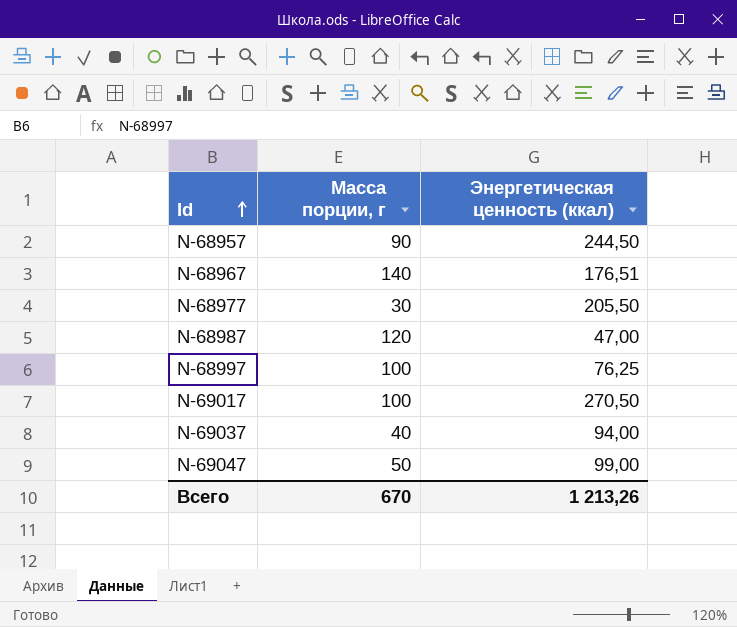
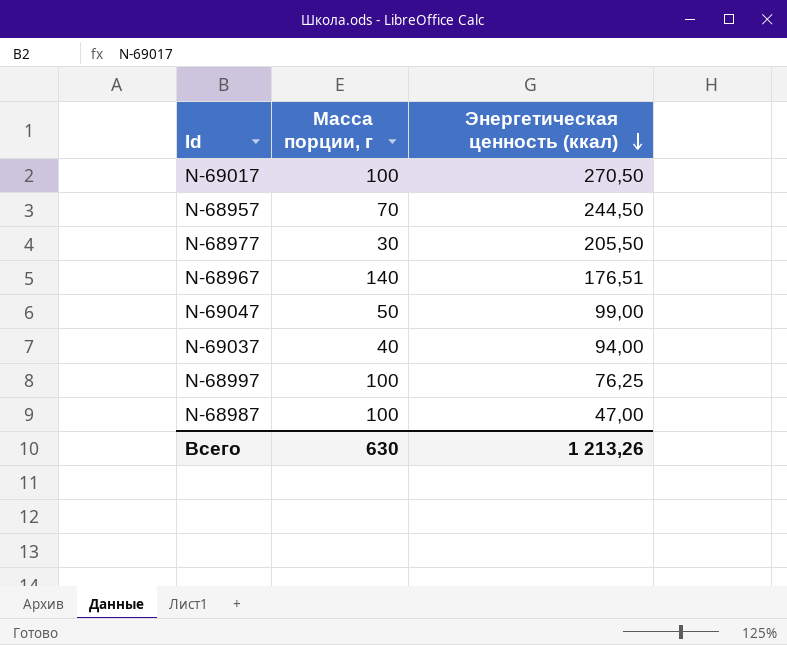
row order: Id ascending -> Энергетическая ценность (ккал) descending
N-68957 | Масса порции, г: 90 -> 70
N-68987 | Масса порции, г: 120 -> 100
Всего | Масса порции, г: 670 -> 630

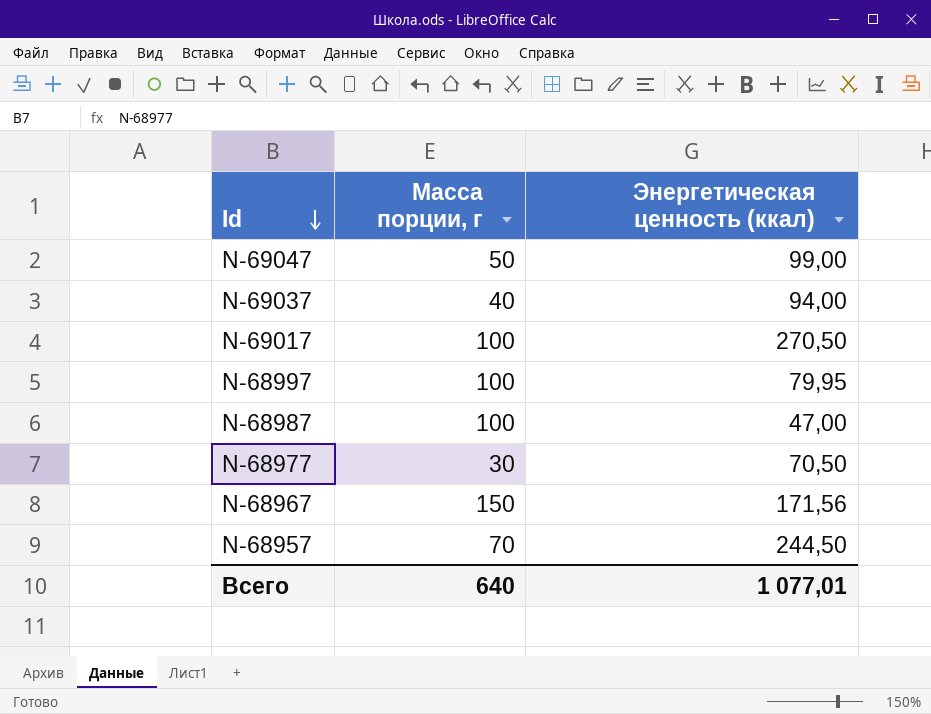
row order: Энергетическая ценность (ккал) descending -> Id descending
N-68997 | Энергетическая ценность (ккал): 76,25 -> 79,95
N-68977 | Энергетическая ценность (ккал): 205,50 -> 70,50
N-68967 | Масса порции, г: 140 -> 150
N-68967 | Энергетическая ценность (ккал): 176,51 -> 171,56
Всего | Масса порции, г: 630 -> 640
Всего | Энергетическая ценность (ккал): 1 213,26 -> 1 077,01

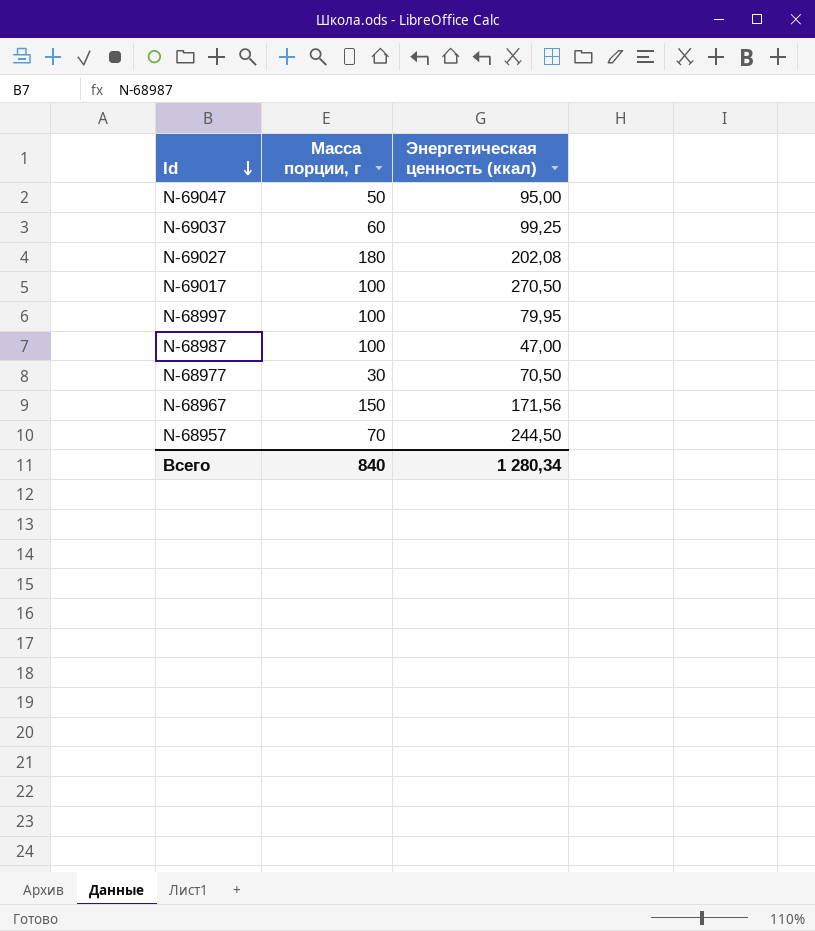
N-69047 | Энергетическая ценность (ккал): 99,00 -> 95,00
N-69037 | Масса порции, г: 40 -> 60
N-69037 | Энергетическая ценность (ккал): 94,00 -> 99,25
row N-69027: none -> 180 | 202,08
Всего | Масса порции, г: 640 -> 840
Всего | Энергетическая ценность (ккал): 1 077,01 -> 1 280,34

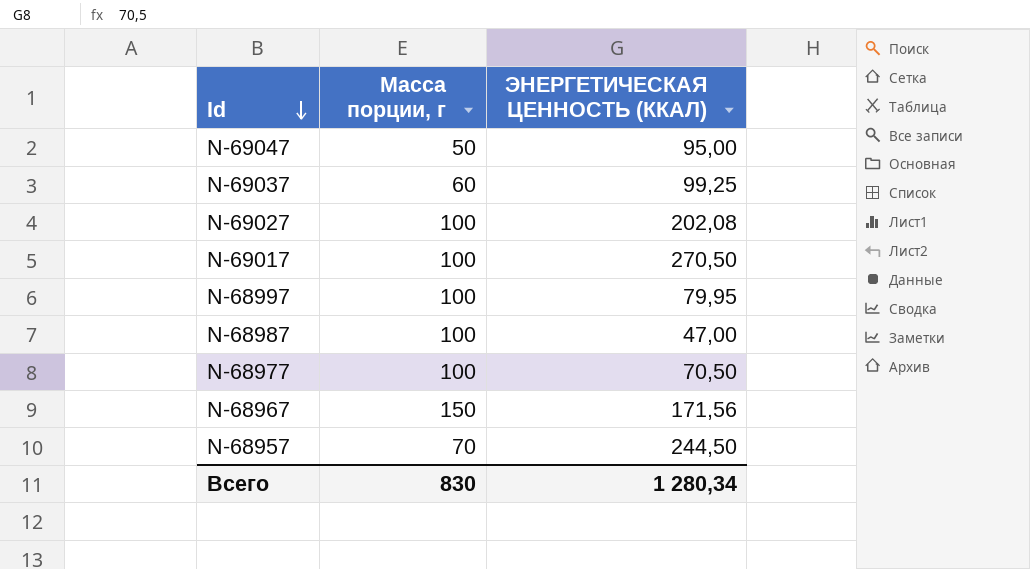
column name: Энергетическая ценность (ккал) -> ЭНЕРГЕТИЧЕСКАЯ ЦЕННОСТЬ (ККАЛ)
N-69027 | Масса порции, г: 180 -> 100
N-68977 | Масса порции, г: 30 -> 100
Всего | Масса порции, г: 840 -> 830

